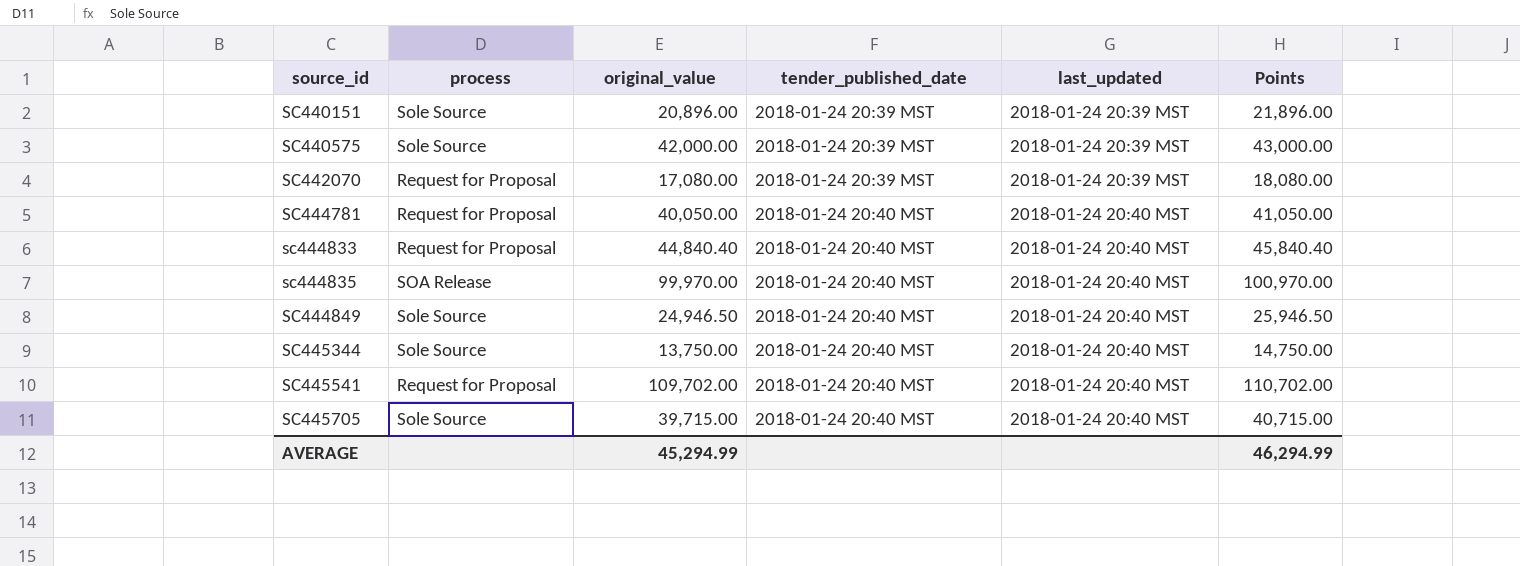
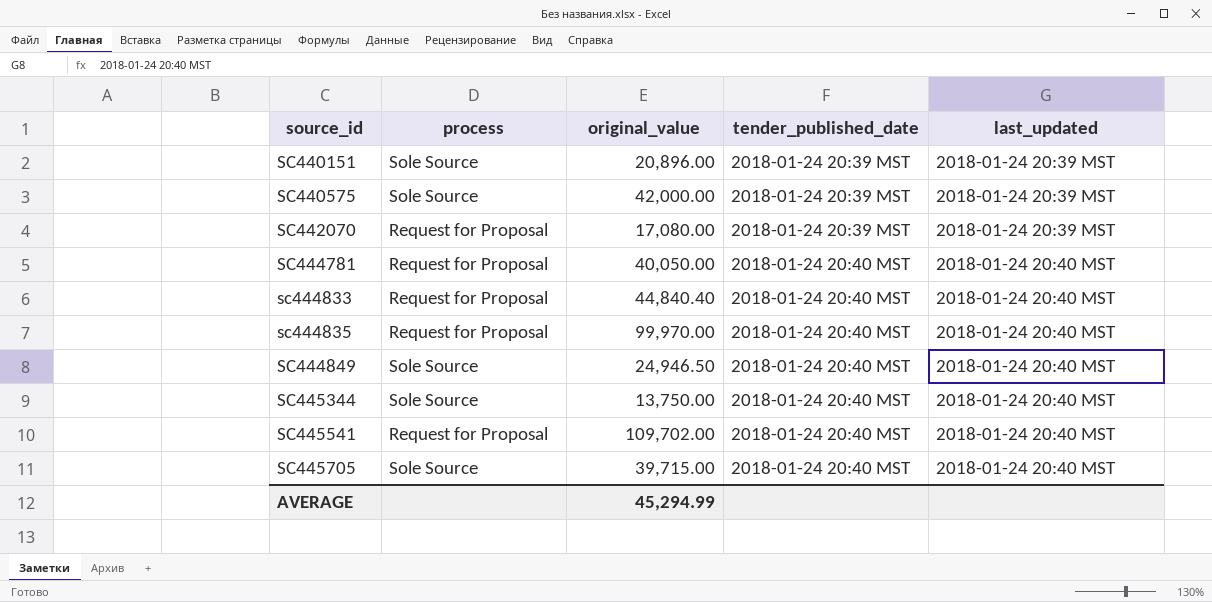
column Points | formula: [original_value] + 1000 -> none
sc444835 | process: SOA Release -> Request for Proposal

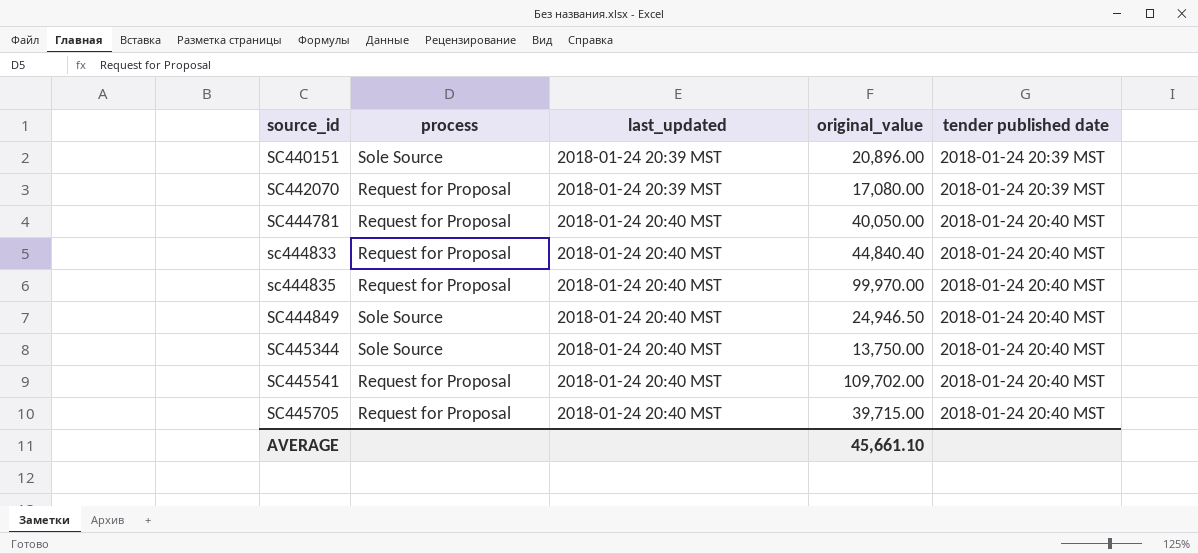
column last_updated | position: 5 -> 3
column name: tender_published_date -> tender published date
row SC440575: Sole Source | 42,000.00 | 2018-01-24 20:39 MST | 2018-01-24 20:39 MST -> none
SC445705 | process: Sole Source -> Request for Proposal
AVERAGE | original_value: 45,294.99 -> 45,661.10

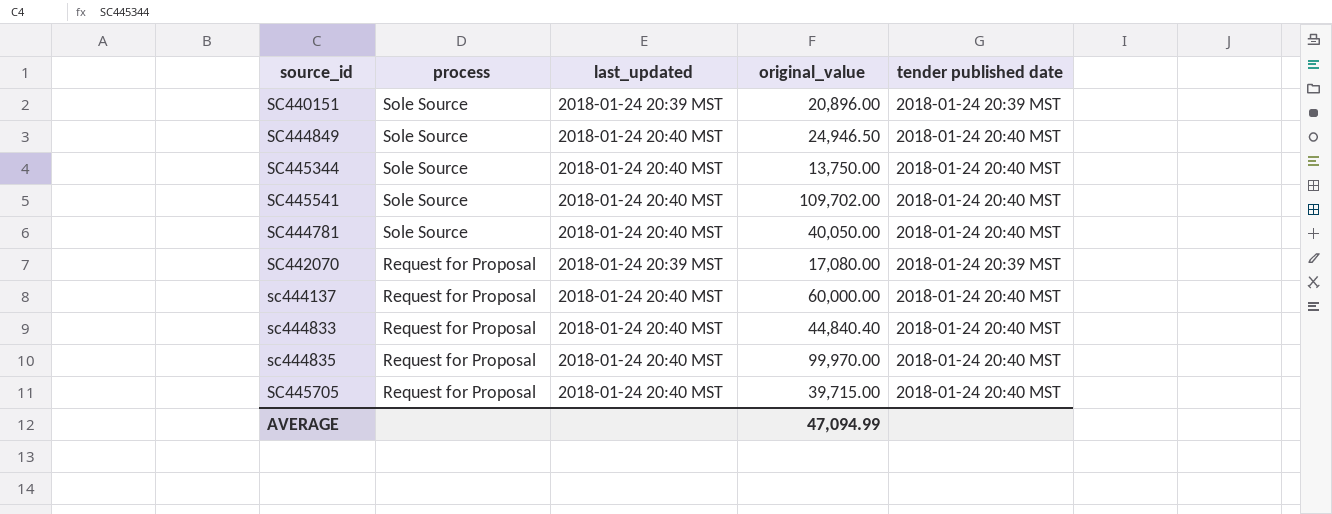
row order: source_id ascending -> process descending
SC445541 | process: Request for Proposal -> Sole Source
SC444781 | process: Request for Proposal -> Sole Source
row sc444137: none -> Request for Proposal | 2018-01-24 20:40 MST | 60,000.00 | 2018-01-24 20:40 MST
AVERAGE | original_value: 45,661.10 -> 47,094.99

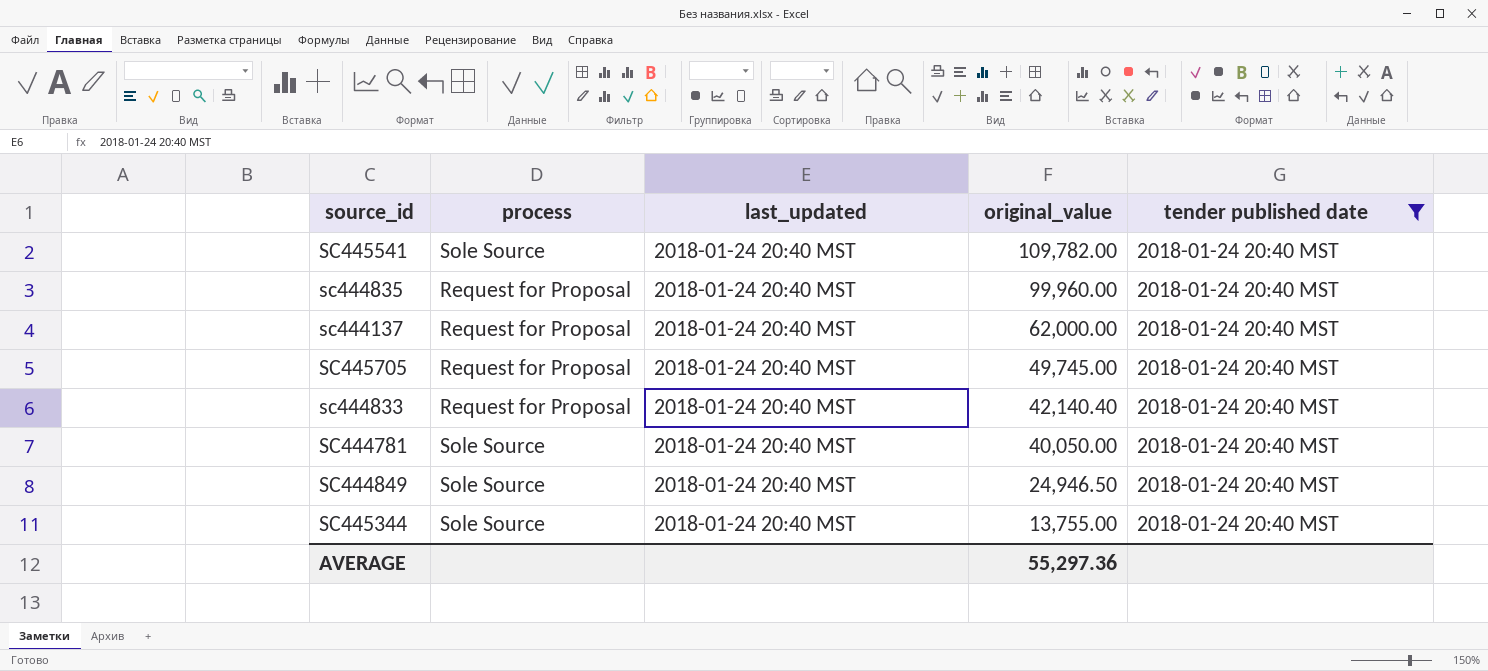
filter: none -> tender published date = 2018-01-24 20:40 MST
row order: process descending -> original_value descending
SC445541 | original_value: 109,702.00 -> 109,782.00
sc444835 | original_value: 99,970.00 -> 99,960.00
sc444137 | original_value: 60,000.00 -> 62,000.00
SC445705 | original_value: 39,715.00 -> 49,745.00
sc444833 | original_value: 44,840.40 -> 42,140.40
SC445344 | original_value: 13,750.00 -> 13,755.00
AVERAGE | original_value: 47,094.99 -> 55,297.36

